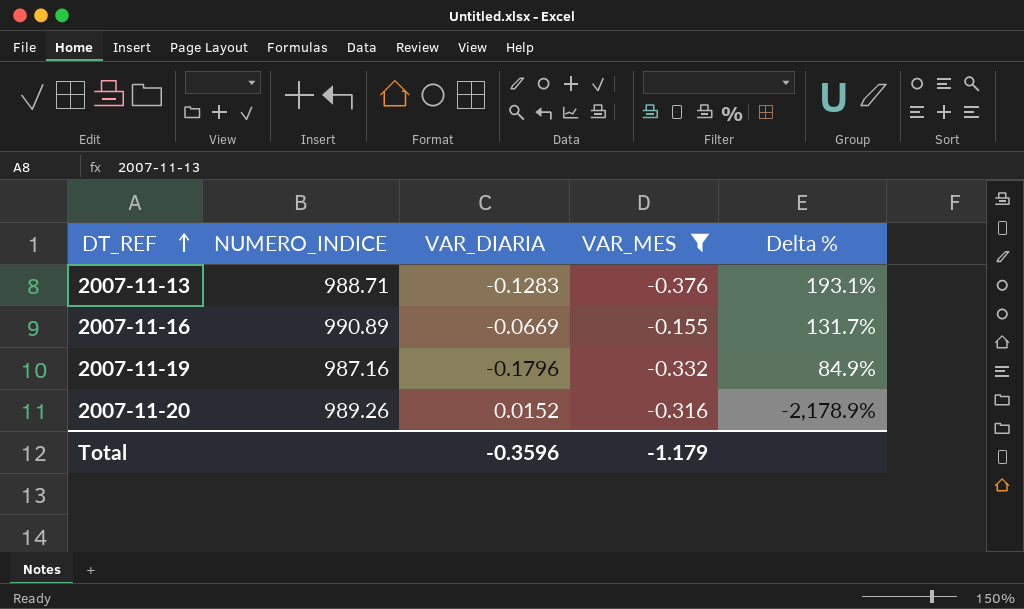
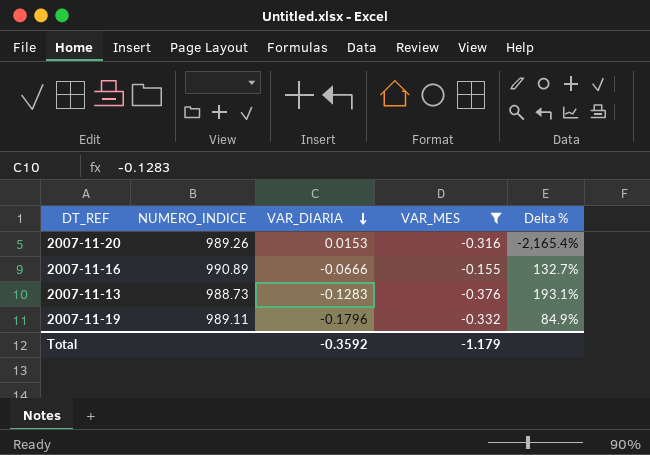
row order: DT_REF ascending -> VAR_DIARIA descending
2007-11-20 | VAR_DIARIA: 0.0152 -> 0.0153
2007-11-20 | Delta %: -2,178.9% -> -2,165.4%
2007-11-16 | VAR_DIARIA: -0.0669 -> -0.0666
2007-11-16 | Delta %: 131.7% -> 132.7%
2007-11-13 | NUMERO_INDICE: 988.71 -> 988.73
2007-11-19 | NUMERO_INDICE: 987.16 -> 989.11
Total | VAR_DIARIA: -0.3596 -> -0.3592

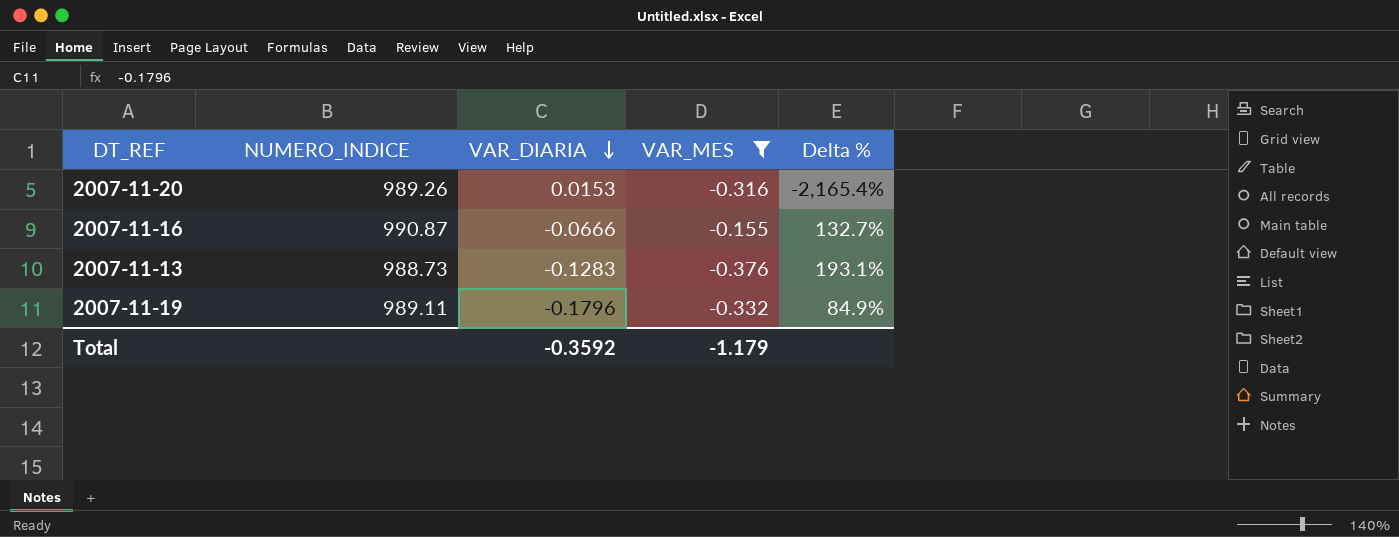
2007-11-16 | NUMERO_INDICE: 990.89 -> 990.87

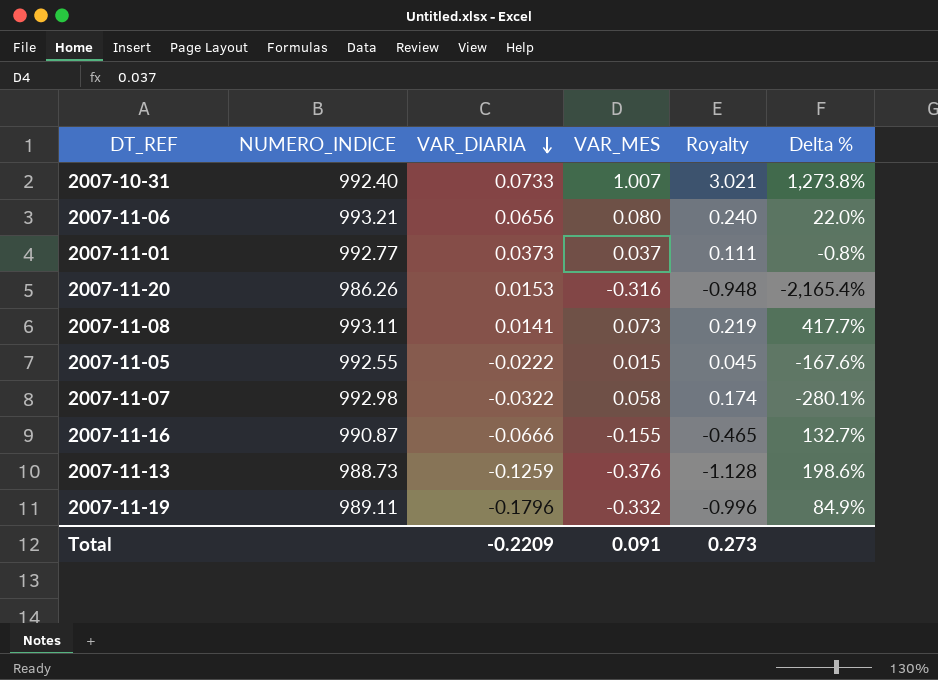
filter: VAR_MES <= -0.155 -> none
column Royalty | formula: none -> [VAR_MES] * 3
2007-11-20 | NUMERO_INDICE: 989.26 -> 986.26
2007-11-13 | VAR_DIARIA: -0.1283 -> -0.1259
2007-11-13 | Delta %: 193.1% -> 198.6%
Total | VAR_DIARIA: -0.3592 -> -0.2209
Total | VAR_MES: -1.179 -> 0.091

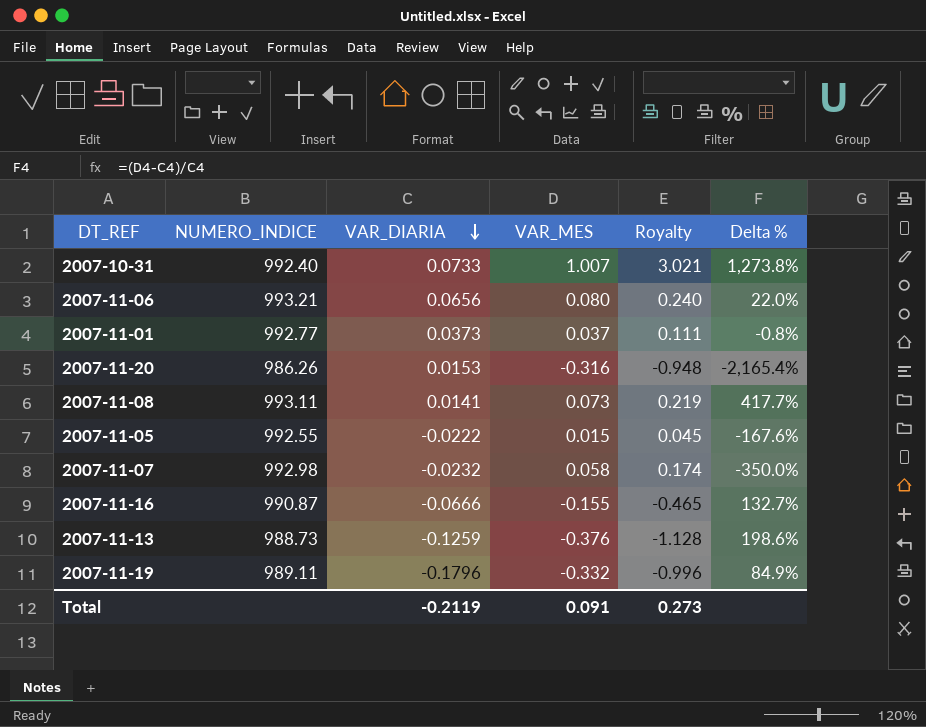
2007-11-07 | VAR_DIARIA: -0.0322 -> -0.0232
2007-11-07 | Delta %: -280.1% -> -350.0%
Total | VAR_DIARIA: -0.2209 -> -0.2119

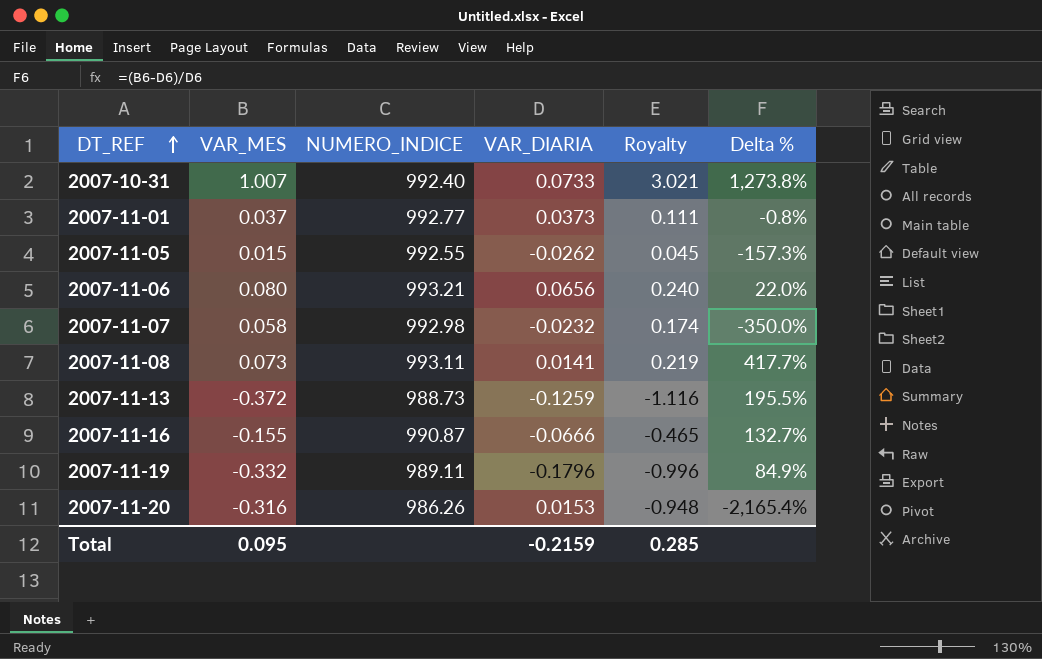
row order: VAR_DIARIA descending -> DT_REF ascending
column VAR_MES | position: 4 -> 2
2007-11-05 | VAR_DIARIA: -0.0222 -> -0.0262
2007-11-05 | Delta %: -167.6% -> -157.3%
2007-11-13 | VAR_MES: -0.376 -> -0.372
2007-11-13 | Royalty: -1.128 -> -1.116
2007-11-13 | Delta %: 198.6% -> 195.5%
Total | VAR_MES: 0.091 -> 0.095
Total | VAR_DIARIA: -0.2119 -> -0.2159
Total | Royalty: 0.273 -> 0.285

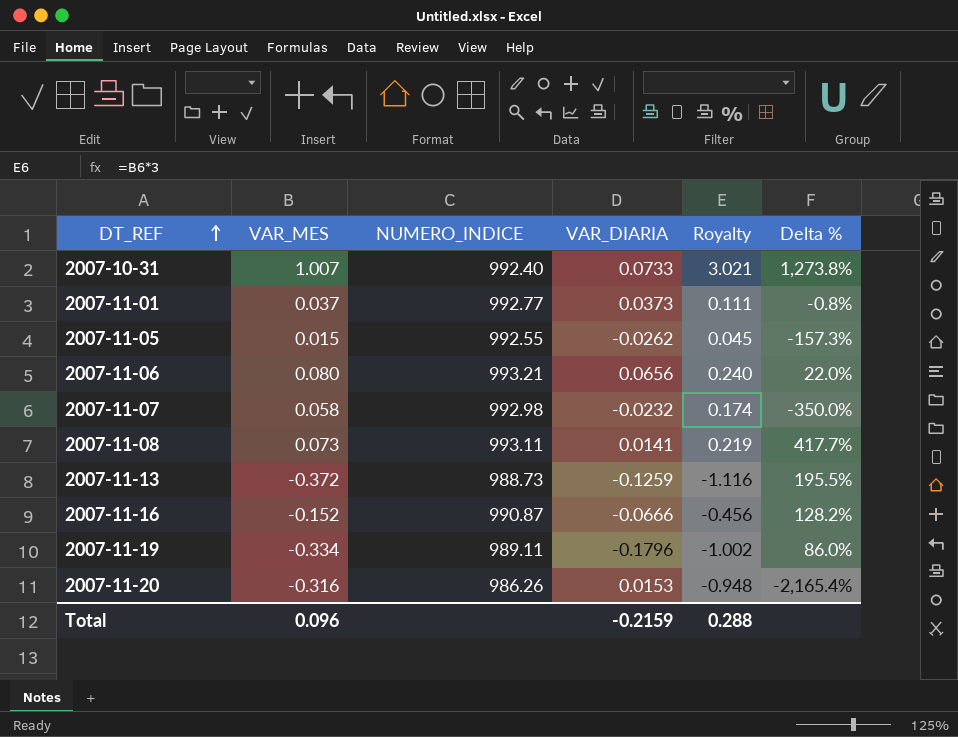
2007-11-16 | VAR_MES: -0.155 -> -0.152
2007-11-16 | Royalty: -0.465 -> -0.456
2007-11-16 | Delta %: 132.7% -> 128.2%
2007-11-19 | VAR_MES: -0.332 -> -0.334
2007-11-19 | Royalty: -0.996 -> -1.002
2007-11-19 | Delta %: 84.9% -> 86.0%
Total | VAR_MES: 0.095 -> 0.096
Total | Royalty: 0.285 -> 0.288

